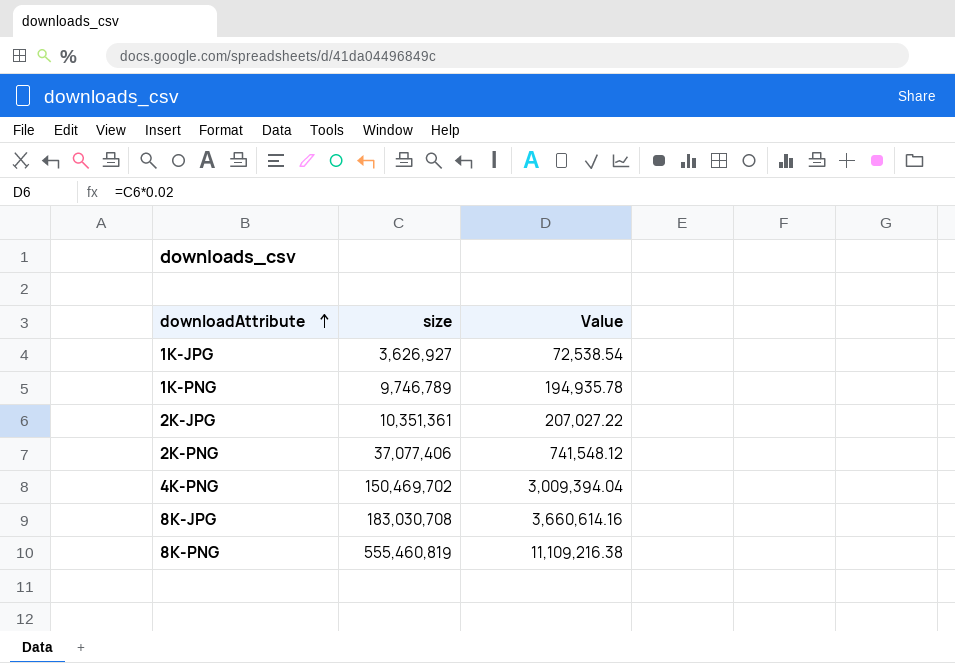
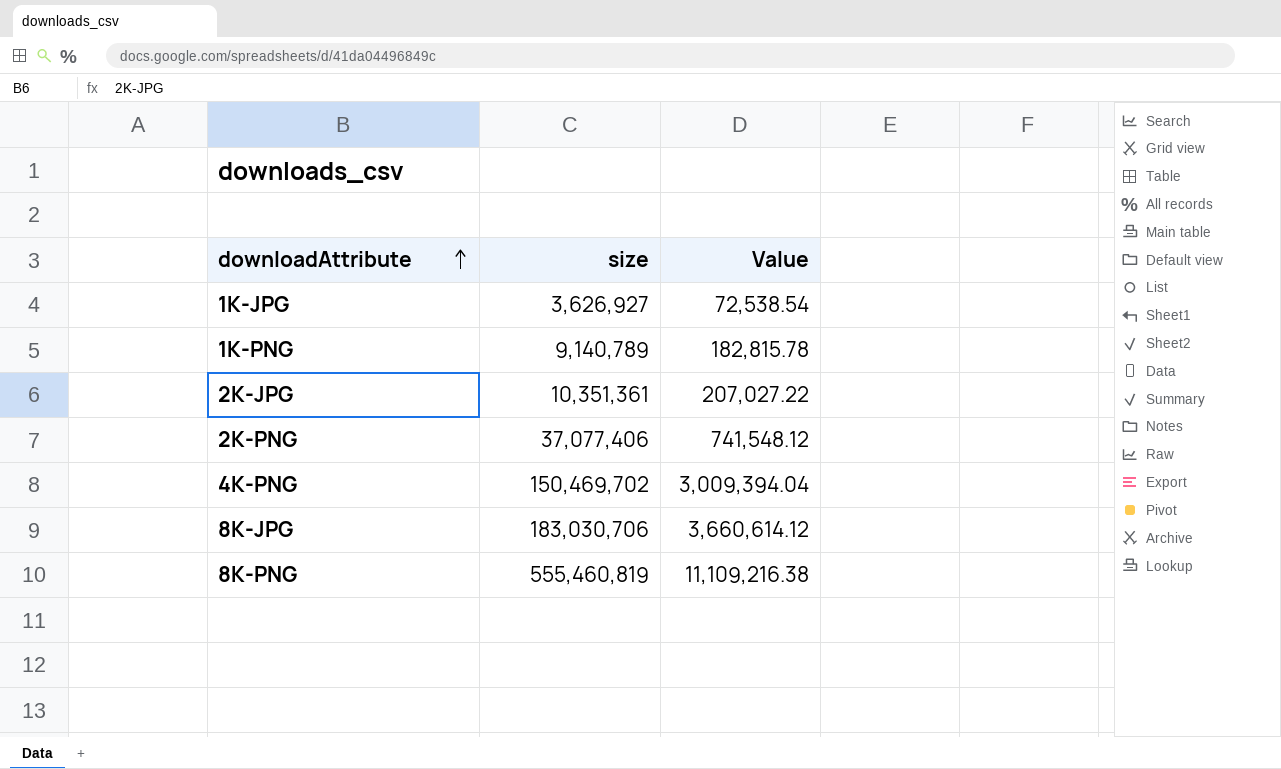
1K-PNG | size: 9,746,789 -> 9,140,789
1K-PNG | Value: 194,935.78 -> 182,815.78
8K-JPG | size: 183,030,708 -> 183,030,706
8K-JPG | Value: 3,660,614.16 -> 3,660,614.12

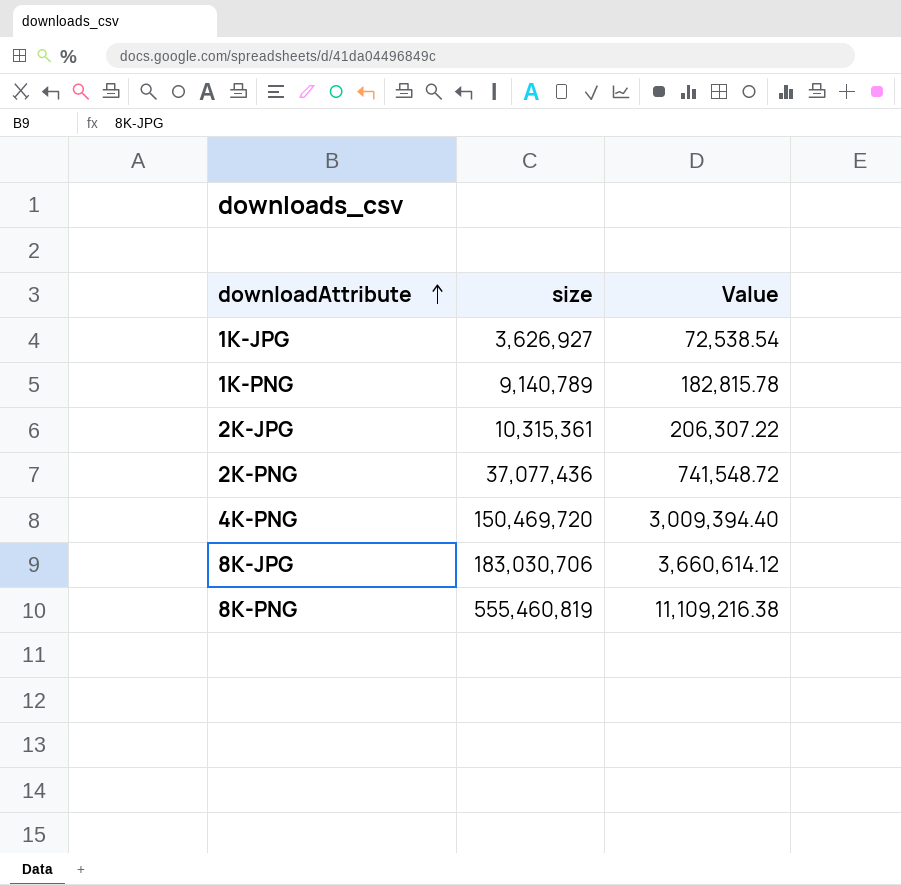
2K-JPG | size: 10,351,361 -> 10,315,361
2K-JPG | Value: 207,027.22 -> 206,307.22
2K-PNG | size: 37,077,406 -> 37,077,436
2K-PNG | Value: 741,548.12 -> 741,548.72
4K-PNG | size: 150,469,702 -> 150,469,720
4K-PNG | Value: 3,009,394.04 -> 3,009,394.40

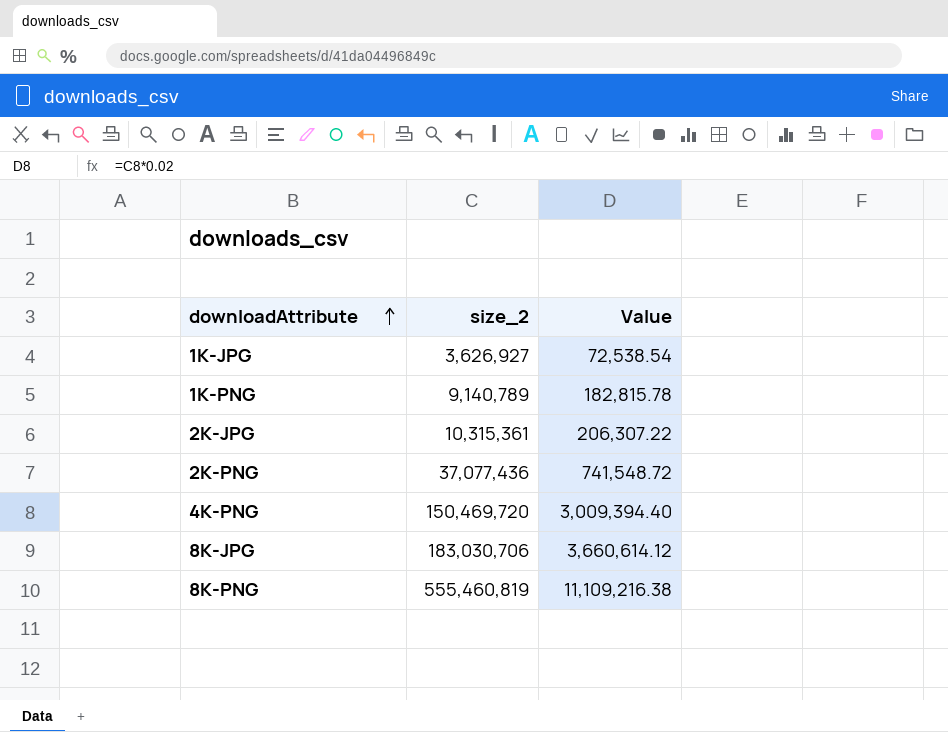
column name: size -> size_2

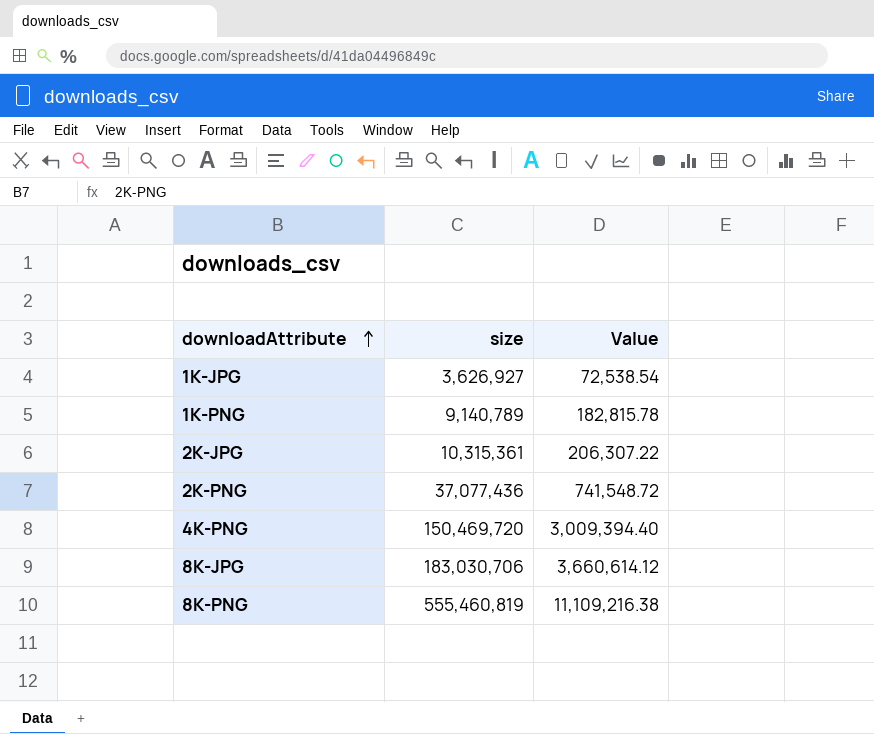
column name: size_2 -> size

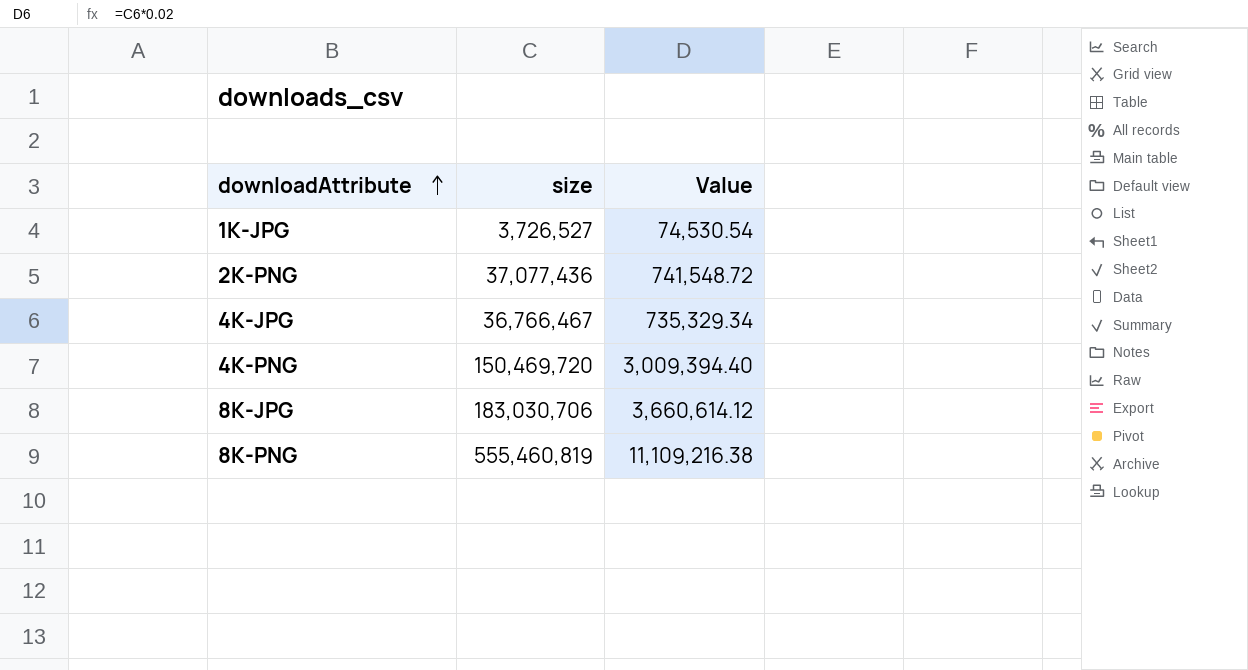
row 1K-PNG: 9,140,789 | 182,815.78 -> none
row 2K-JPG: 10,315,361 | 206,307.22 -> none
1K-JPG | size: 3,626,927 -> 3,726,527
1K-JPG | Value: 72,538.54 -> 74,530.54
row 4K-JPG: none -> 36,766,467 | 735,329.34

